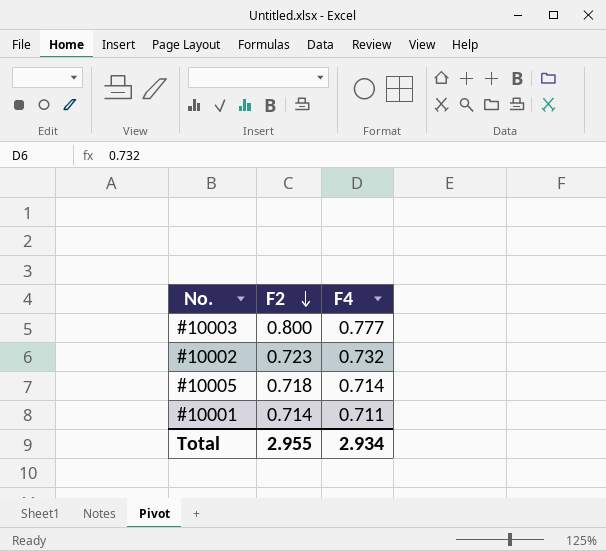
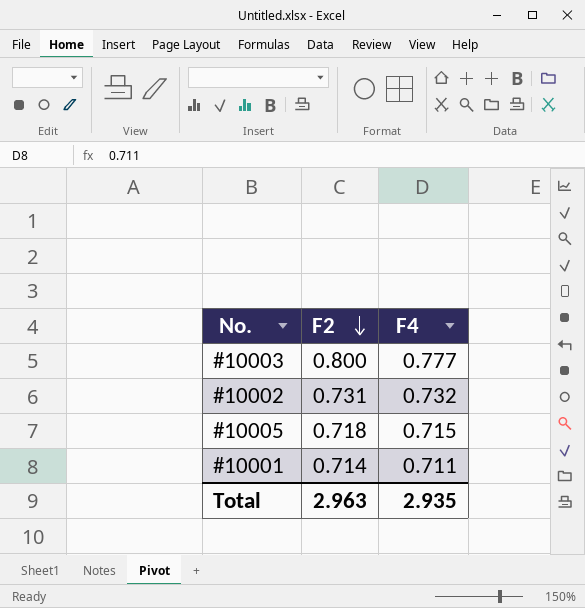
#10002 | F2: 0.723 -> 0.731
#10005 | F4: 0.714 -> 0.715
Total | F2: 2.955 -> 2.963
Total | F4: 2.934 -> 2.935

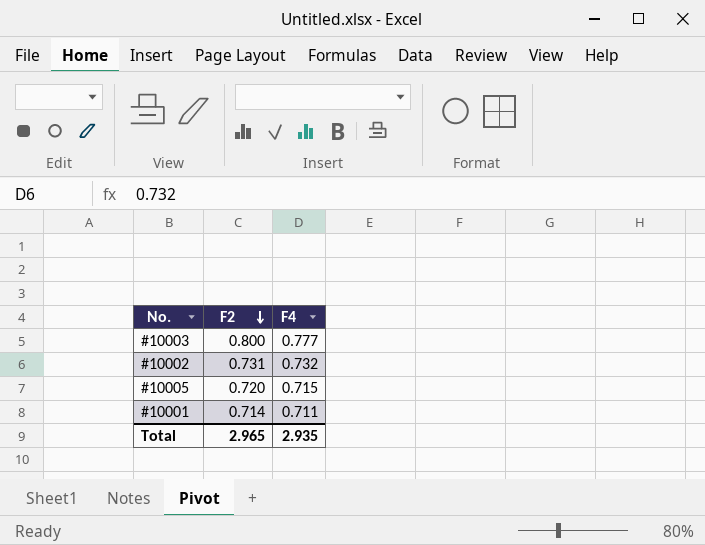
#10005 | F2: 0.718 -> 0.720
Total | F2: 2.963 -> 2.965

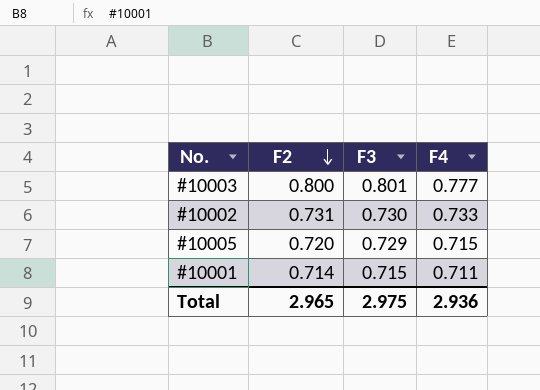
column F3 | position: none -> 3
#10002 | F4: 0.732 -> 0.733
Total | F4: 2.935 -> 2.936

